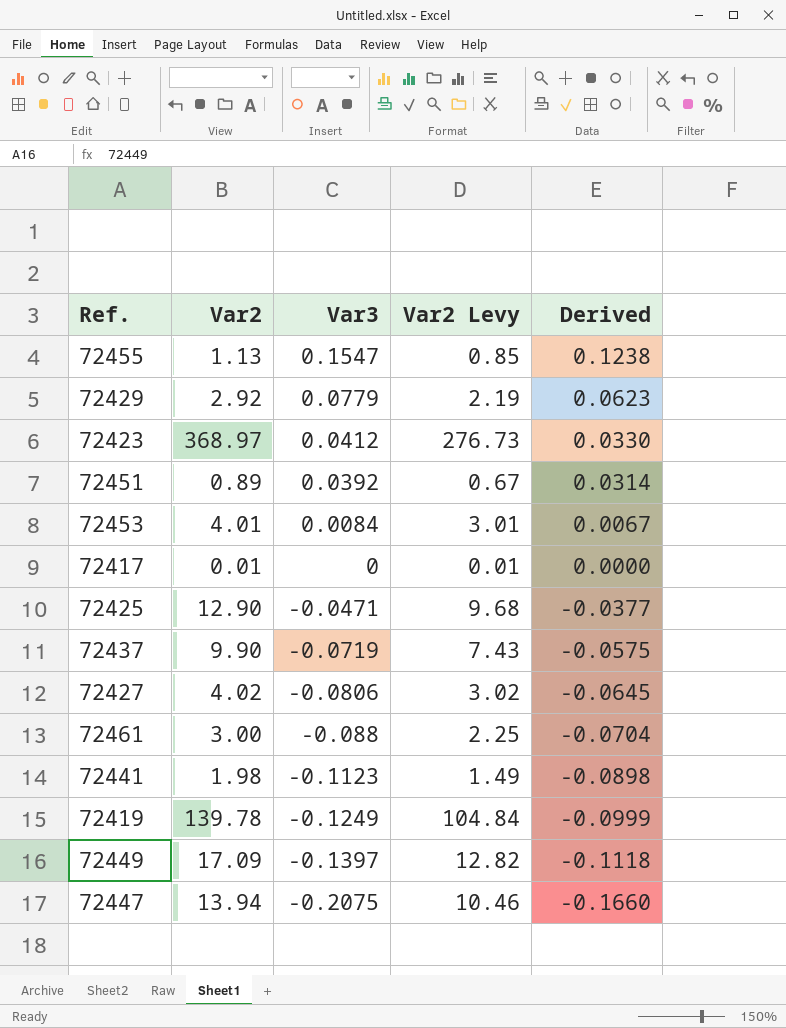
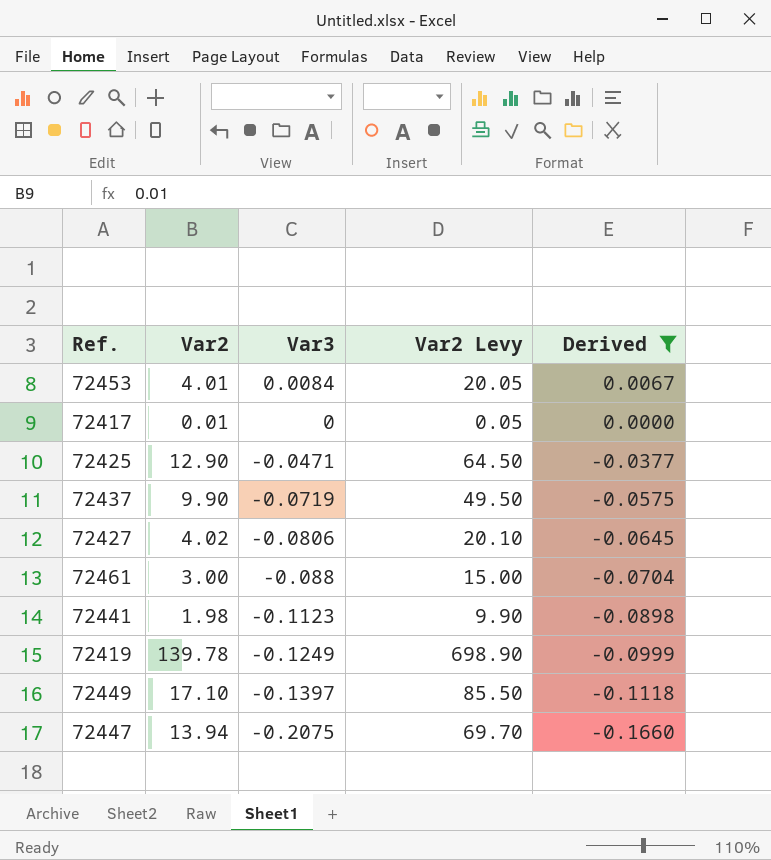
filter: none -> Derived <= 0.0067
column Var2 Levy | formula: [Var2] * 0.75 -> [Var2] * 5
72449 | Var2: 17.09 -> 17.10

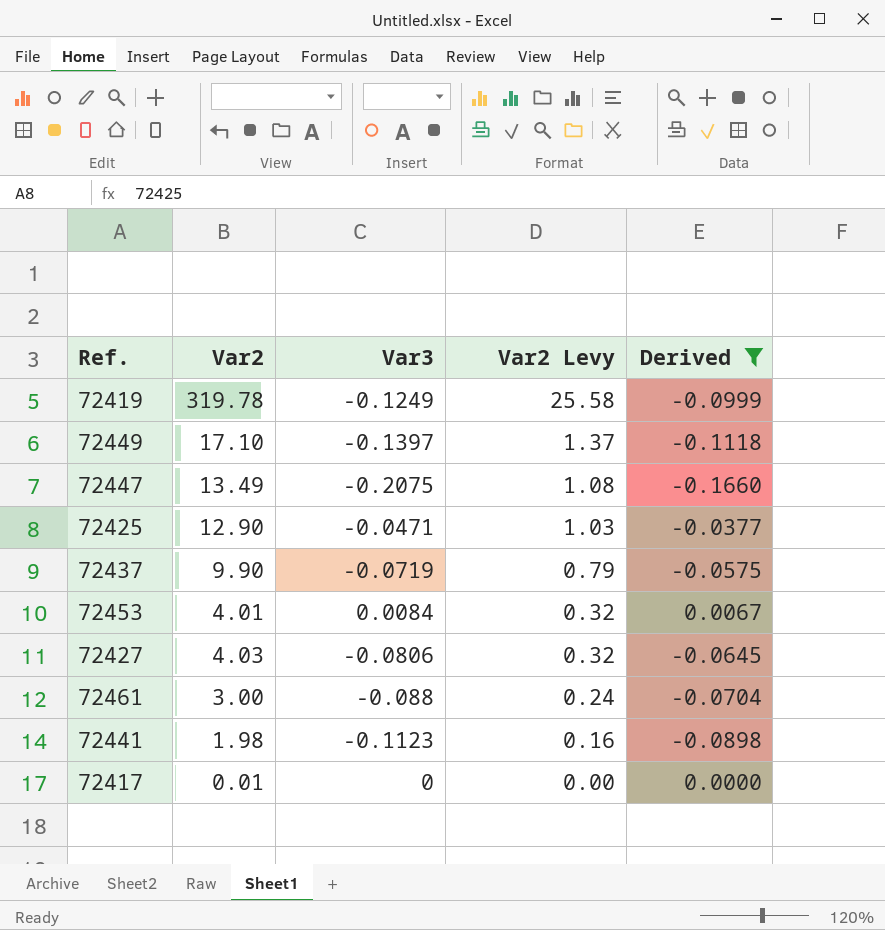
row order: Var3 descending -> Var2 Levy descending
column Var2 Levy | formula: [Var2] * 5 -> [Var2] * 0.08
72419 | Var2: 139.78 -> 319.78
72447 | Var2: 13.94 -> 13.49
72427 | Var2: 4.02 -> 4.03

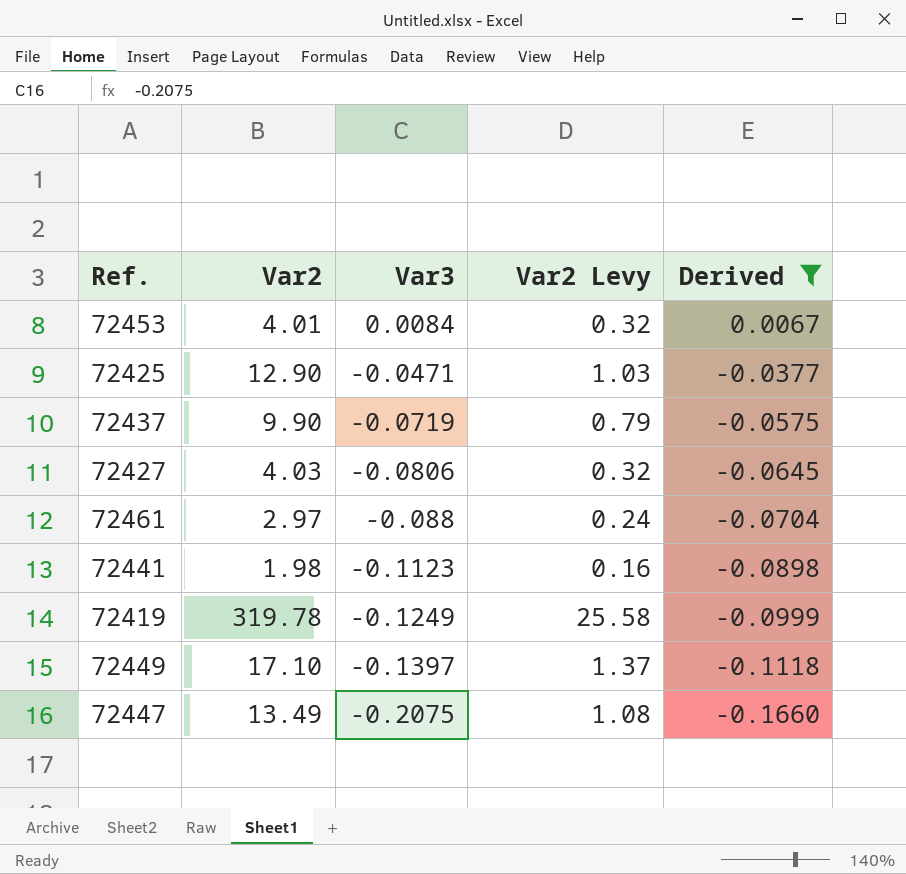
row order: Var2 Levy descending -> Var3 descending
row 72417: 0.01 | 0 | 0.00 | 0.0000 -> none
72461 | Var2: 3.00 -> 2.97

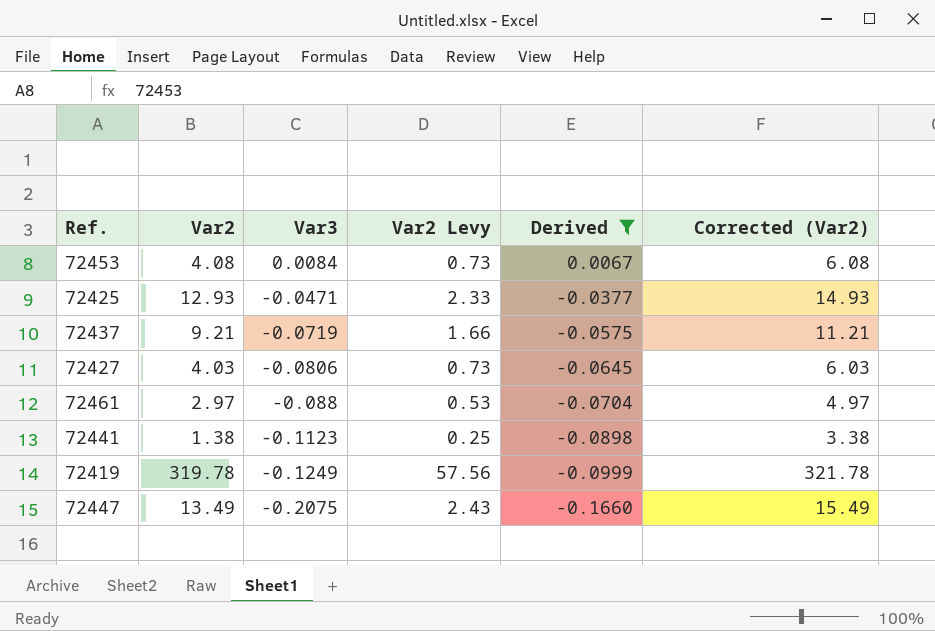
column Var2 Levy | formula: [Var2] * 0.08 -> [Var2] * 0.18
column Corrected (Var2) | formula: none -> [Var2] + 2
row 72449: 17.10 | -0.1397 | 1.37 | -0.1118 -> none
72453 | Var2: 4.01 -> 4.08
72425 | Var2: 12.90 -> 12.93
72437 | Var2: 9.90 -> 9.21
72441 | Var2: 1.98 -> 1.38

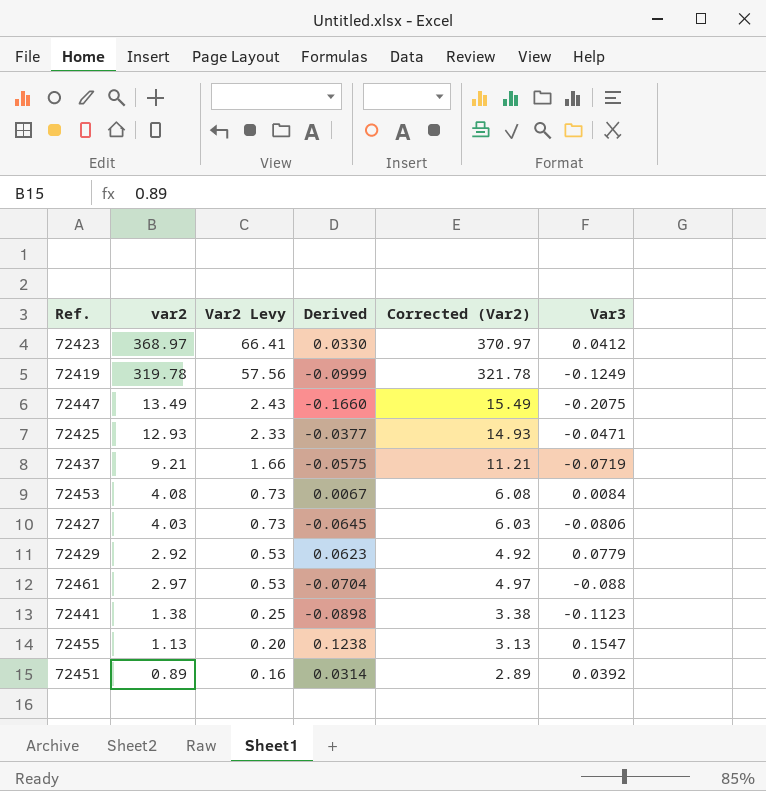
filter: Derived <= 0.0067 -> none
row order: Var3 descending -> Var2 Levy descending
column name: Var2 -> var2
column Var3 | position: 3 -> 6

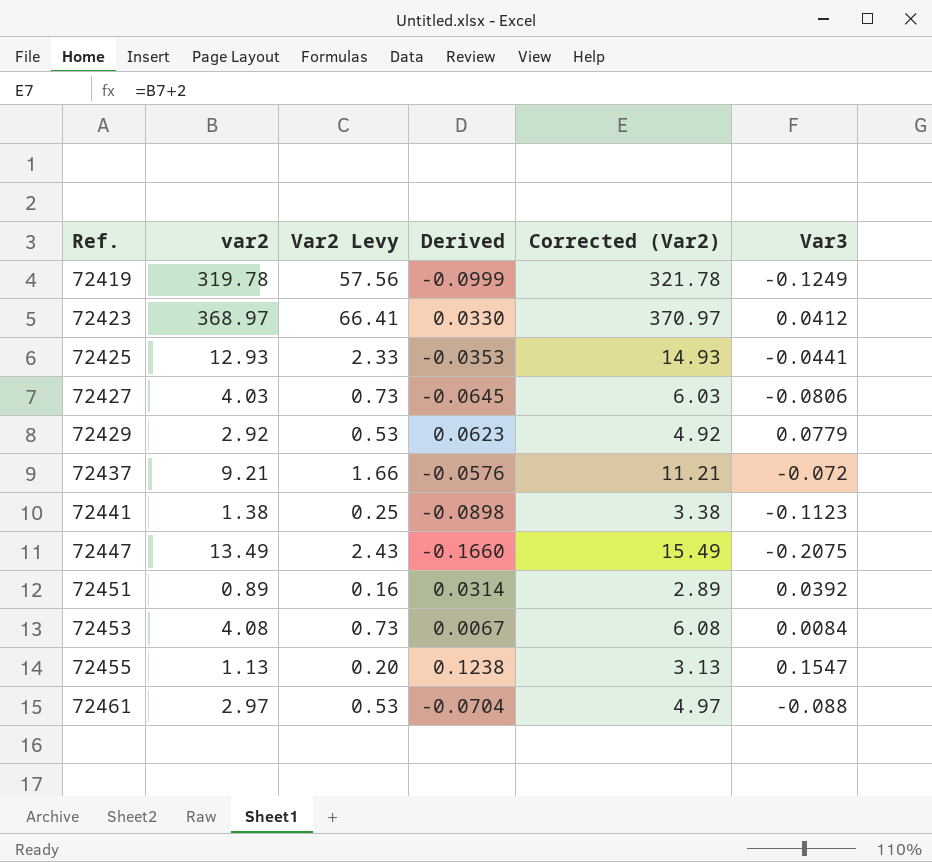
row order: Var2 Levy descending -> Ref. ascending
72425 | Derived: -0.0377 -> -0.0353
72425 | Var3: -0.0471 -> -0.0441
72437 | Derived: -0.0575 -> -0.0576
72437 | Var3: -0.0719 -> -0.072

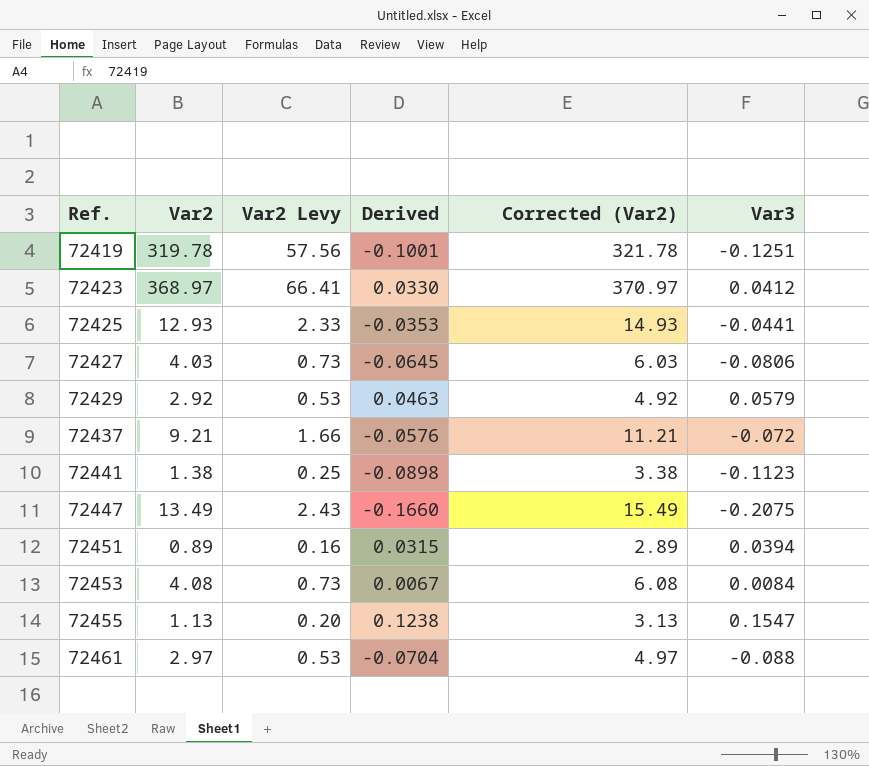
column name: var2 -> Var2
72419 | Derived: -0.0999 -> -0.1001
72419 | Var3: -0.1249 -> -0.1251
72429 | Derived: 0.0623 -> 0.0463
72429 | Var3: 0.0779 -> 0.0579
72451 | Derived: 0.0314 -> 0.0315
72451 | Var3: 0.0392 -> 0.0394

